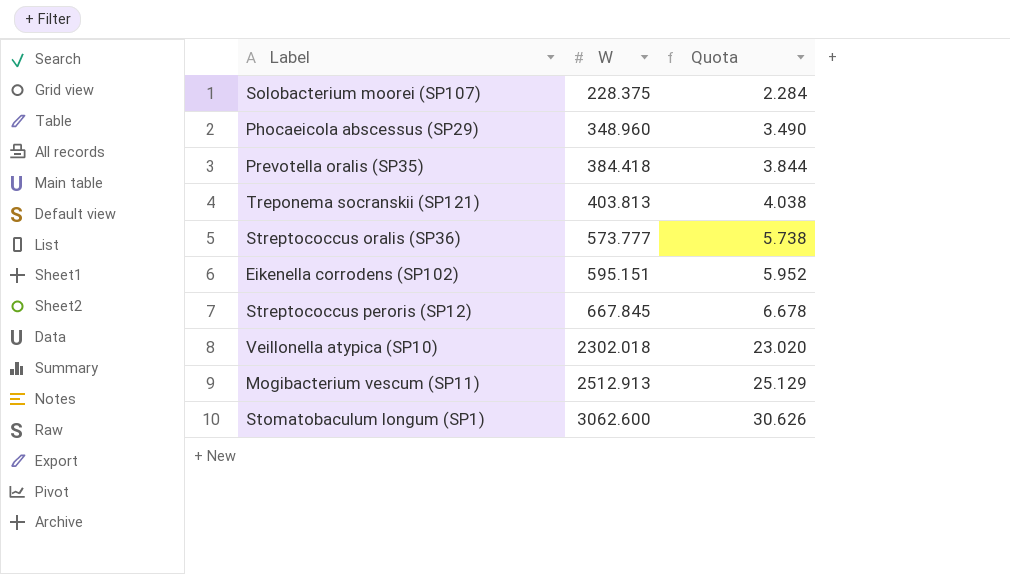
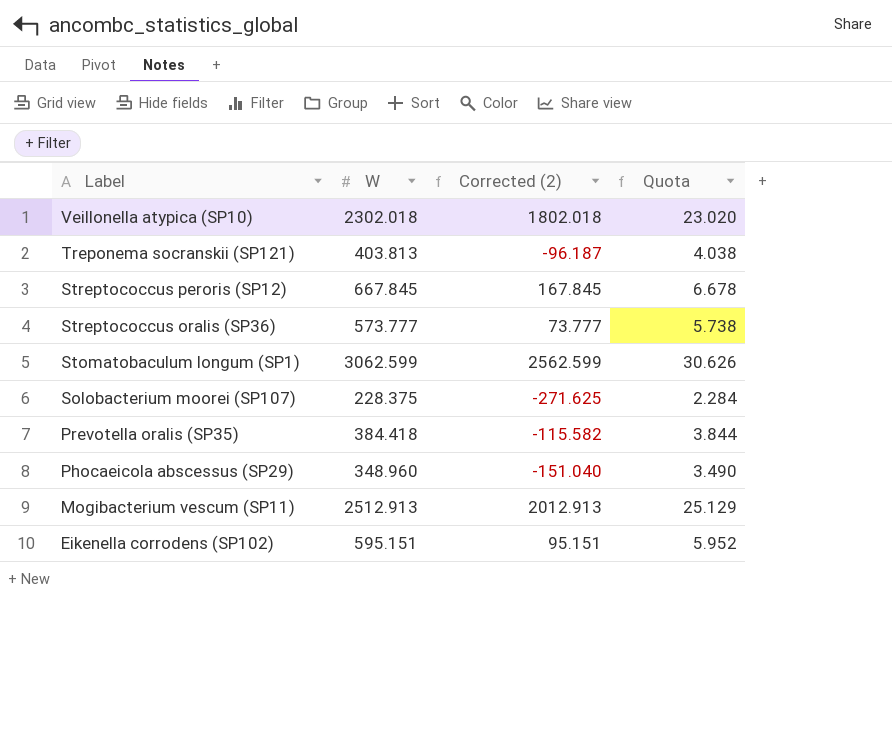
row order: W ascending -> Label descending
column Corrected (2) | formula: none -> [W] - 500
Stomatobaculum longum (SP1) | W: 3062.600 -> 3062.599

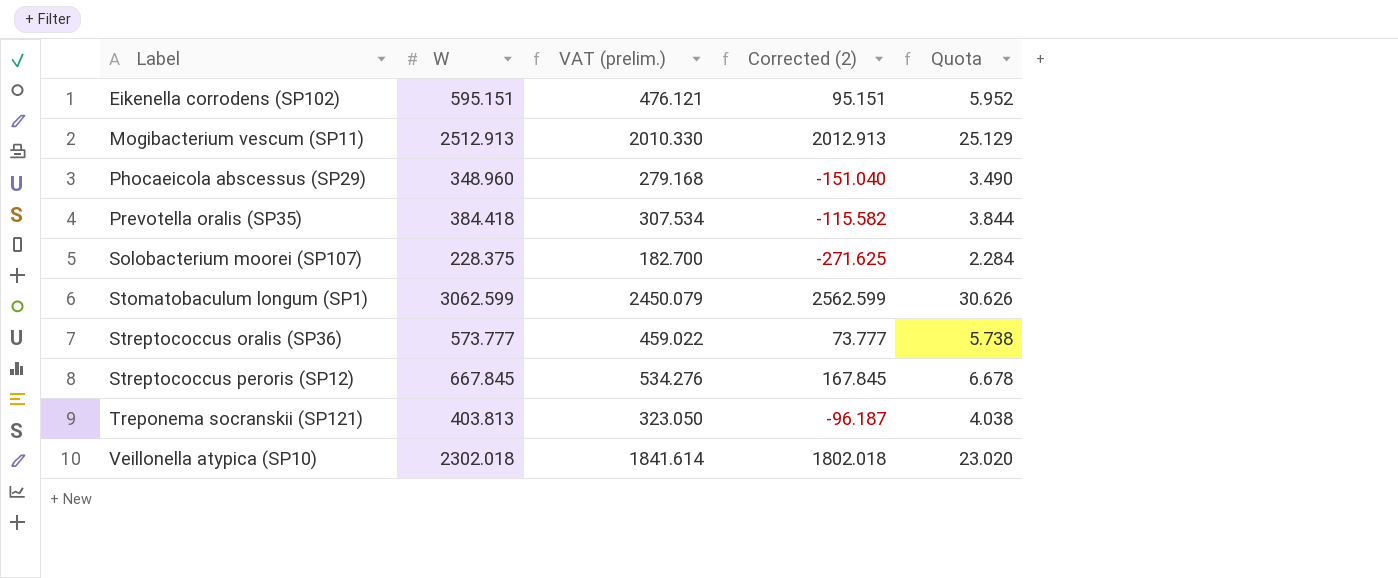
row order: Label descending -> Label ascending
column VAT (prelim.) | formula: none -> [W] * 0.8

